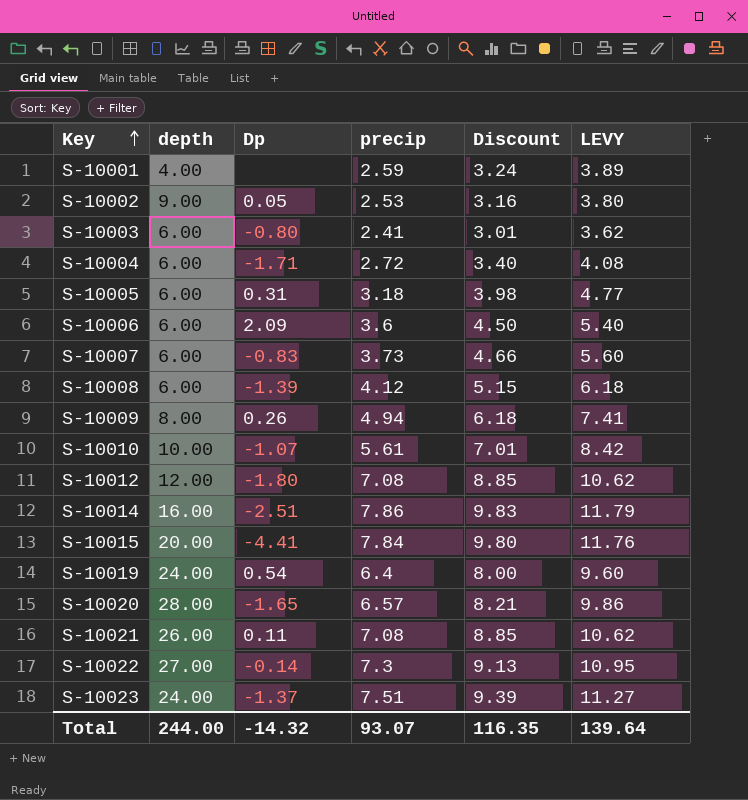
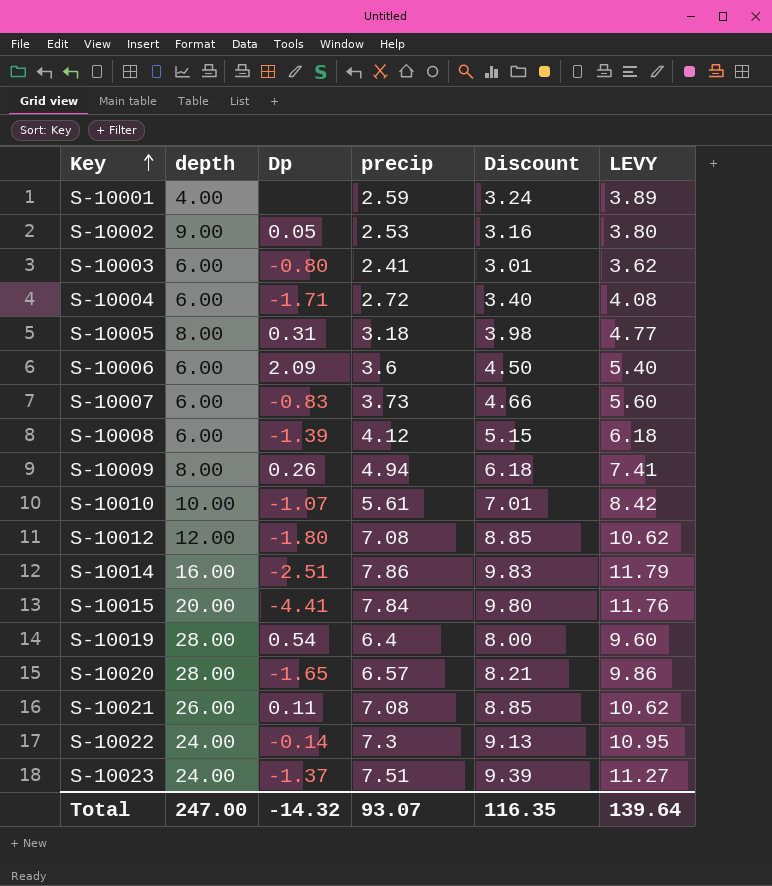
S-10005 | depth: 6.00 -> 8.00
S-10019 | depth: 24.00 -> 28.00
S-10022 | depth: 27.00 -> 24.00
Total | depth: 244.00 -> 247.00

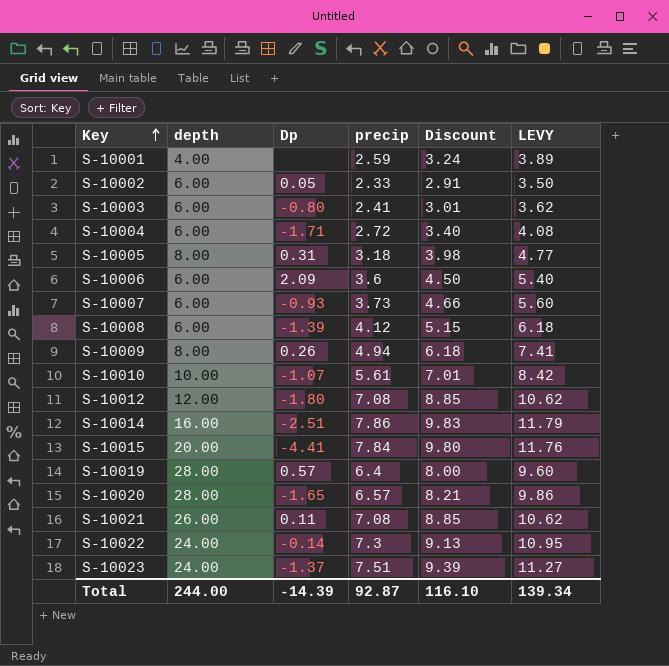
S-10002 | depth: 9.00 -> 6.00
S-10002 | precip: 2.53 -> 2.33
S-10002 | Discount: 3.16 -> 2.91
S-10002 | LEVY: 3.80 -> 3.50
S-10007 | Dp: -0.83 -> -0.93
S-10019 | Dp: 0.54 -> 0.57
Total | depth: 247.00 -> 244.00
Total | Dp: -14.32 -> -14.39
Total | precip: 93.07 -> 92.87
Total | Discount: 116.35 -> 116.10
Total | LEVY: 139.64 -> 139.34

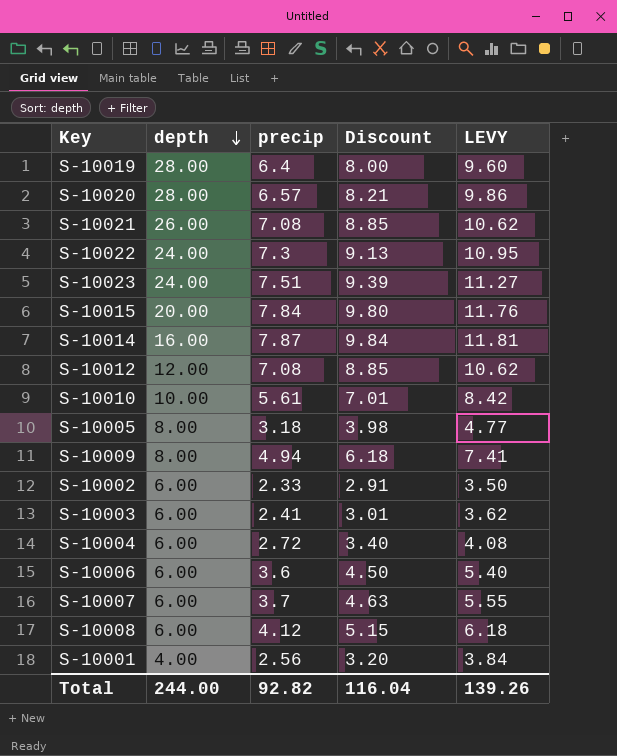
row order: Key ascending -> depth descending
column Dp | position: 3 -> none
S-10014 | precip: 7.86 -> 7.87
S-10014 | Discount: 9.83 -> 9.84
S-10014 | LEVY: 11.79 -> 11.81
S-10007 | precip: 3.73 -> 3.7
S-10007 | Discount: 4.66 -> 4.63
S-10007 | LEVY: 5.60 -> 5.55
S-10001 | precip: 2.59 -> 2.56
S-10001 | Discount: 3.24 -> 3.20
S-10001 | LEVY: 3.89 -> 3.84
Total | precip: 92.87 -> 92.82
Total | Discount: 116.10 -> 116.04
Total | LEVY: 139.34 -> 139.26

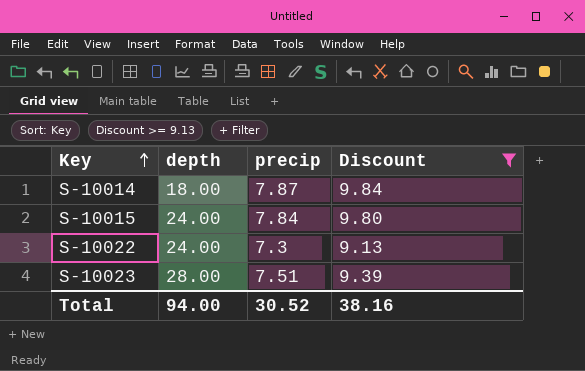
filter: none -> Discount >= 9.13
row order: depth descending -> Key ascending
column LEVY | formula: [precip] * 1.5 -> none
S-10014 | depth: 16.00 -> 18.00
S-10015 | depth: 20.00 -> 24.00
S-10023 | depth: 24.00 -> 28.00
Total | depth: 244.00 -> 94.00
Total | precip: 92.82 -> 30.52
Total | Discount: 116.04 -> 38.16

